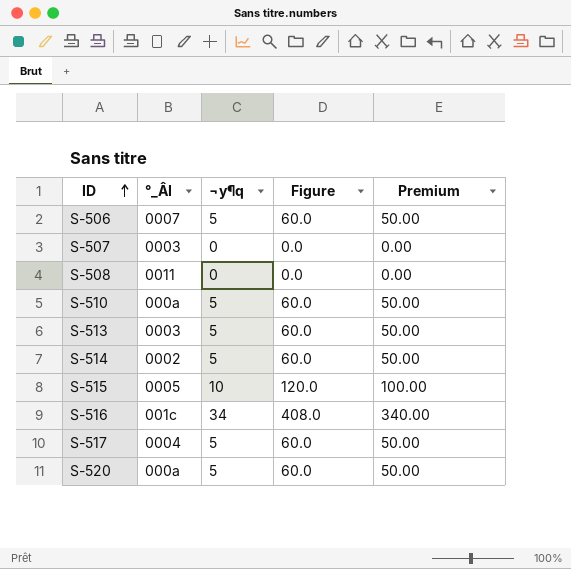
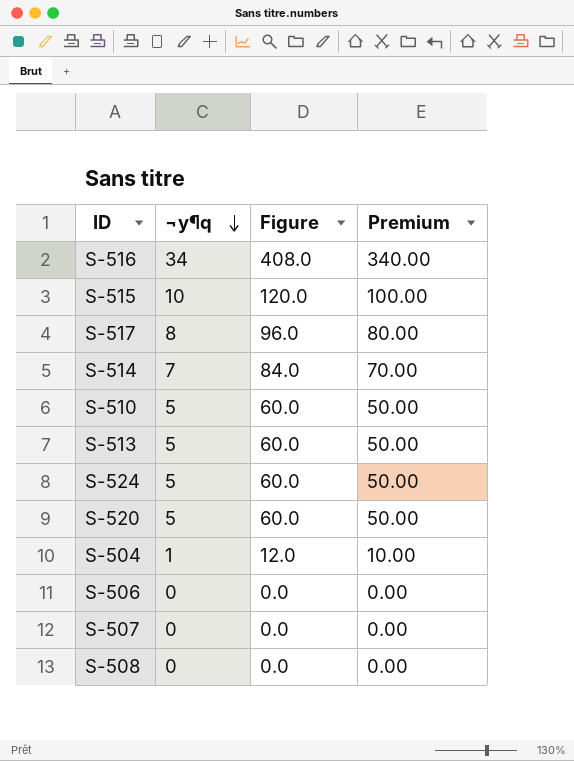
row order: ID ascending -> ¬y¶q descending
column °_ÂI | position: 2 -> none
S-517 | ¬y¶q: 5 -> 8
S-517 | Figure: 60.0 -> 96.0
S-517 | Premium: 50.00 -> 80.00
S-514 | ¬y¶q: 5 -> 7
S-514 | Figure: 60.0 -> 84.0
S-514 | Premium: 50.00 -> 70.00
row S-524: none -> 5 | 60.0 | 50.00
row S-504: none -> 1 | 12.0 | 10.00
S-506 | ¬y¶q: 5 -> 0
S-506 | Figure: 60.0 -> 0.0
S-506 | Premium: 50.00 -> 0.00

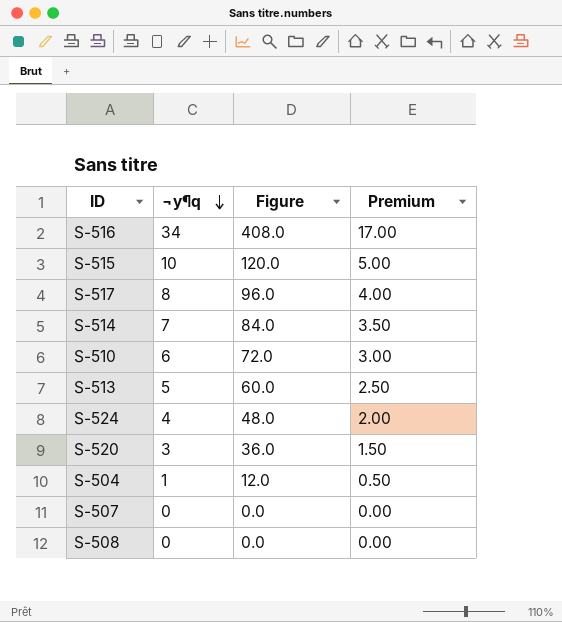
column Premium | formula: [¬y¶q] * 10 -> [¬y¶q] * 0.5
row S-506: 0 | 0.0 | 0.00 -> none
S-510 | ¬y¶q: 5 -> 6
S-510 | Figure: 60.0 -> 72.0
S-524 | ¬y¶q: 5 -> 4
S-524 | Figure: 60.0 -> 48.0
S-520 | ¬y¶q: 5 -> 3
S-520 | Figure: 60.0 -> 36.0

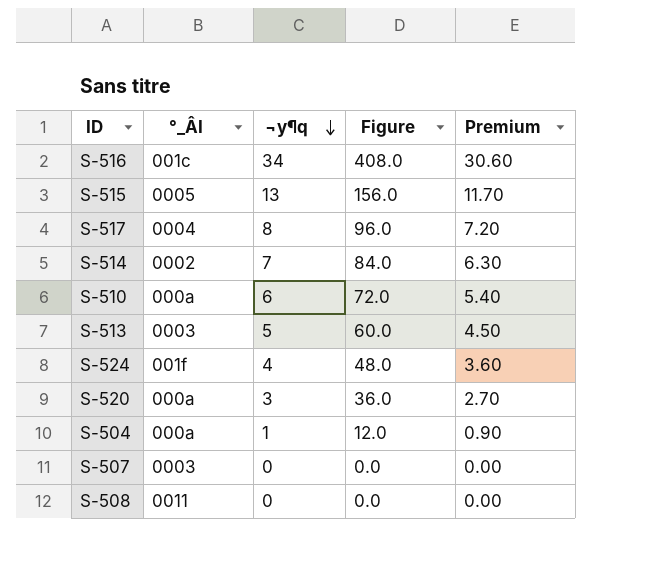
column °_ÂI | position: none -> 2
column Premium | formula: [¬y¶q] * 0.5 -> [¬y¶q] * 0.9
S-515 | ¬y¶q: 10 -> 13
S-515 | Figure: 120.0 -> 156.0

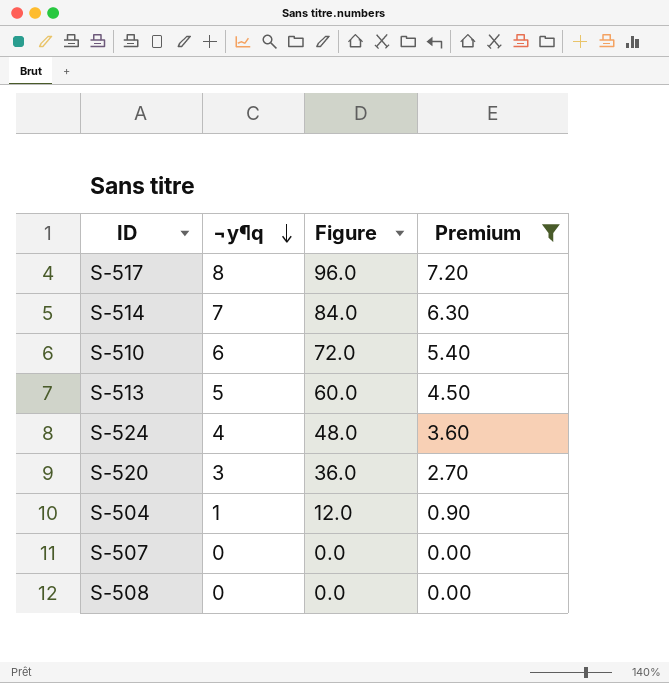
filter: none -> Premium <= 7.20
column °_ÂI | position: 2 -> none

